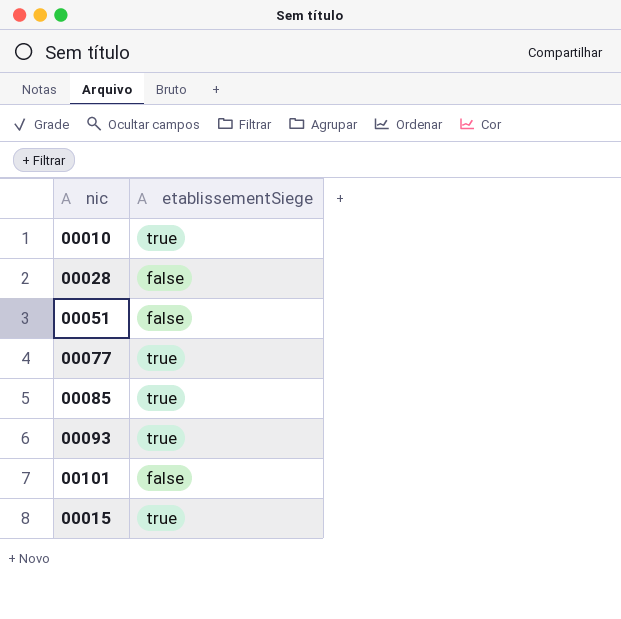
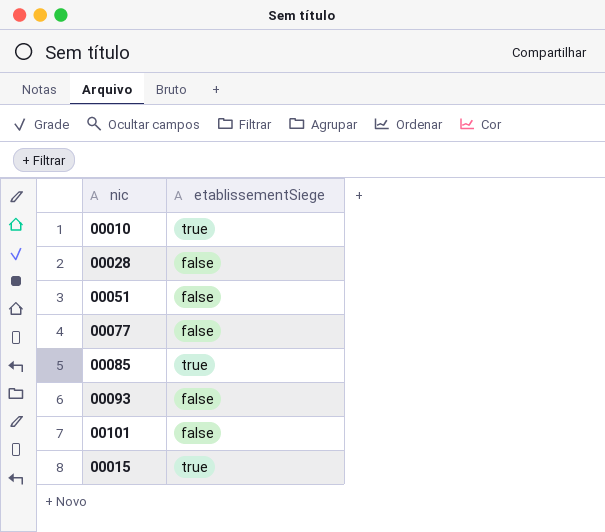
00077 | etablissementSiege: true -> false
00093 | etablissementSiege: true -> false

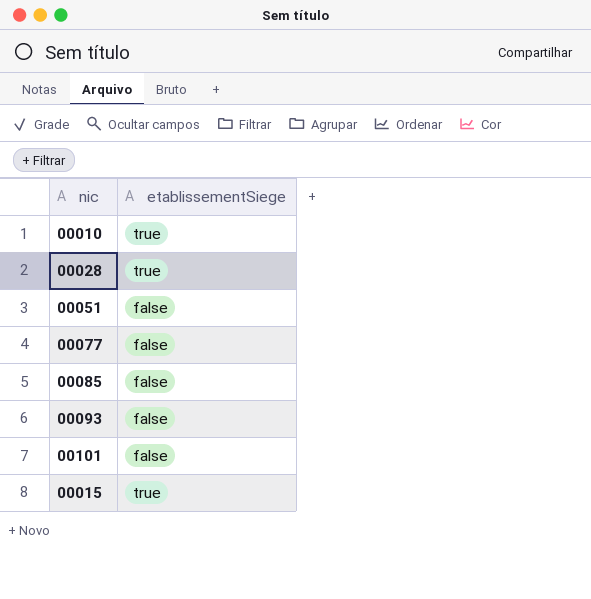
00028 | etablissementSiege: false -> true
00085 | etablissementSiege: true -> false

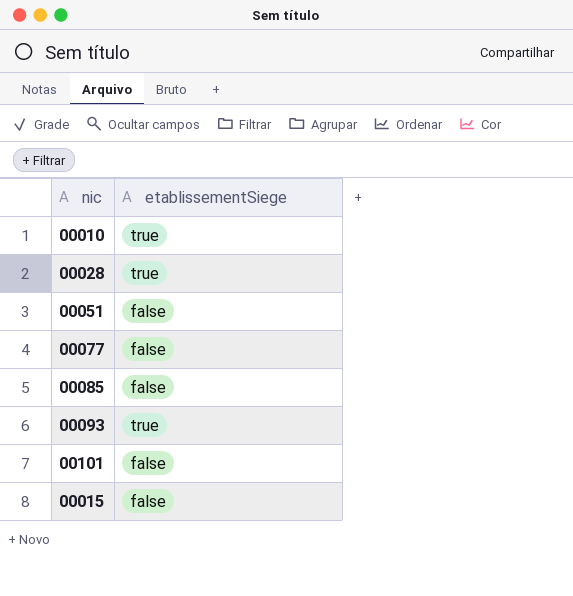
00093 | etablissementSiege: false -> true
00015 | etablissementSiege: true -> false

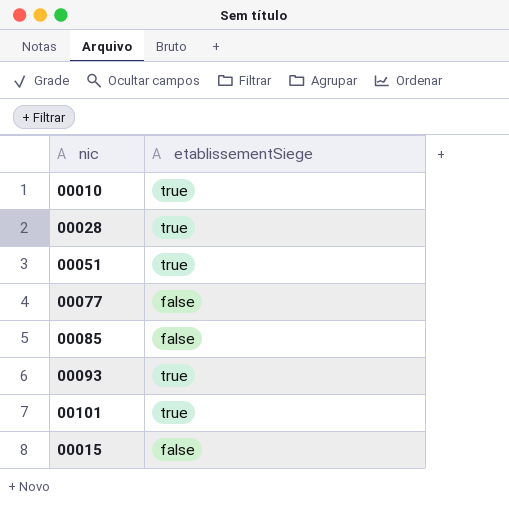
00051 | etablissementSiege: false -> true
00101 | etablissementSiege: false -> true

